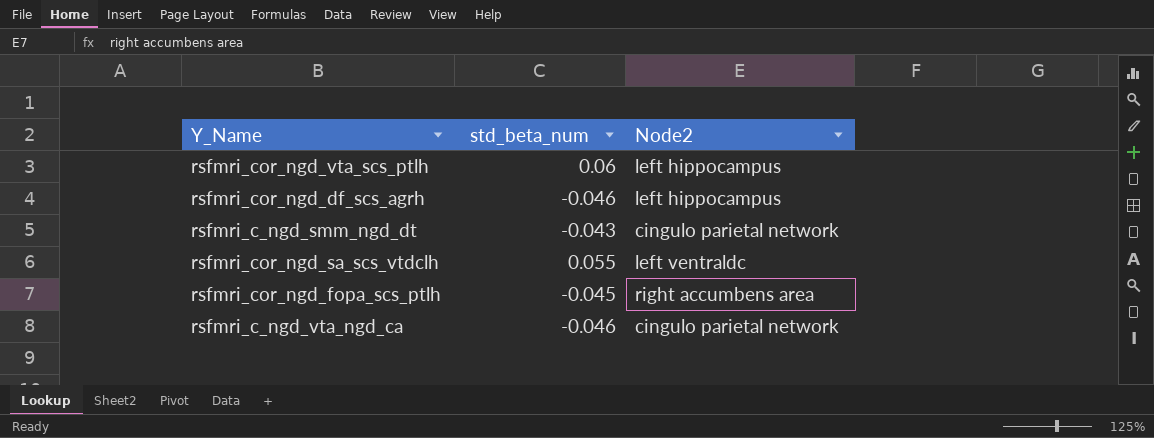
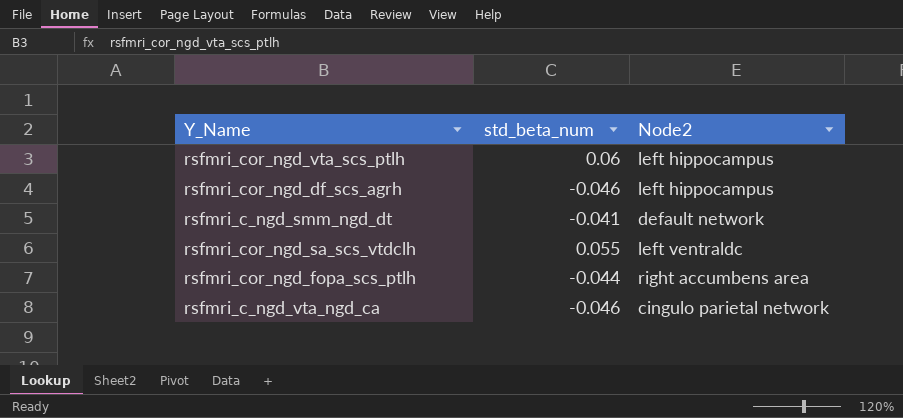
rsfmri_c_ngd_smm_ngd_dt | std_beta_num: -0.043 -> -0.041
rsfmri_c_ngd_smm_ngd_dt | Node2: cingulo parietal network -> default network
rsfmri_cor_ngd_fopa_scs_ptlh | std_beta_num: -0.045 -> -0.044

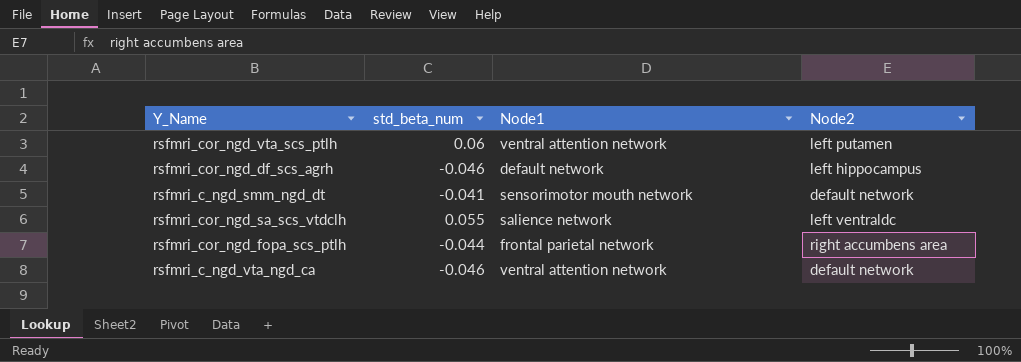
column Node1 | position: none -> 3
rsfmri_cor_ngd_vta_scs_ptlh | Node2: left hippocampus -> left putamen
rsfmri_c_ngd_vta_ngd_ca | Node2: cingulo parietal network -> default network

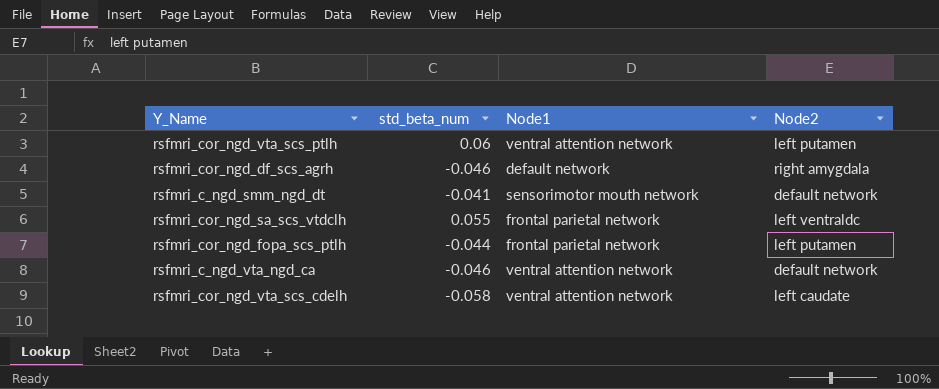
rsfmri_cor_ngd_df_scs_agrh | Node2: left hippocampus -> right amygdala
rsfmri_cor_ngd_sa_scs_vtdclh | Node1: salience network -> frontal parietal network
rsfmri_cor_ngd_fopa_scs_ptlh | Node2: right accumbens area -> left putamen
row rsfmri_cor_ngd_vta_scs_cdelh: none -> -0.058 | ventral attention network | left caudate

